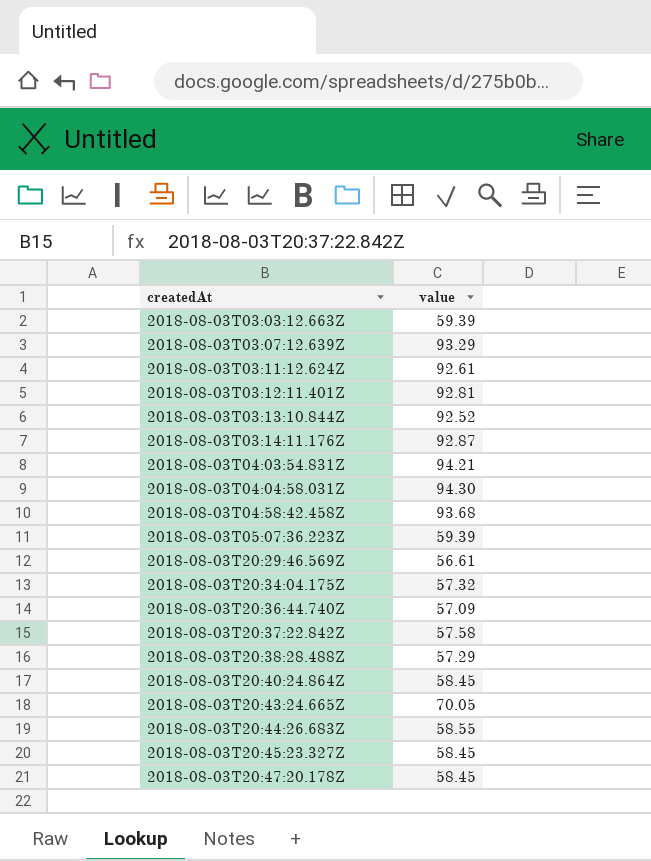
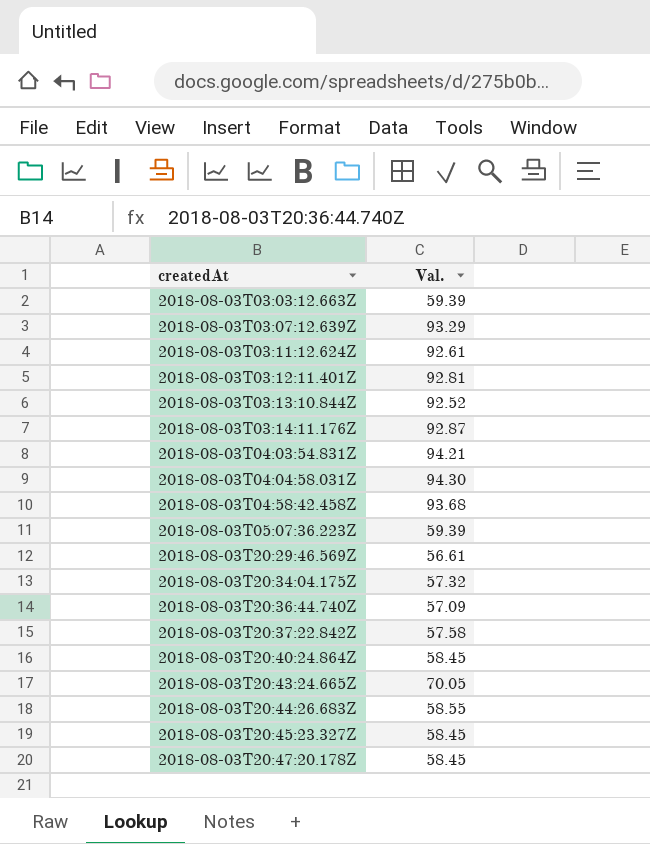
column name: value -> Val.
row 2018-08-03T20:38:28.488Z: 57.29 -> none

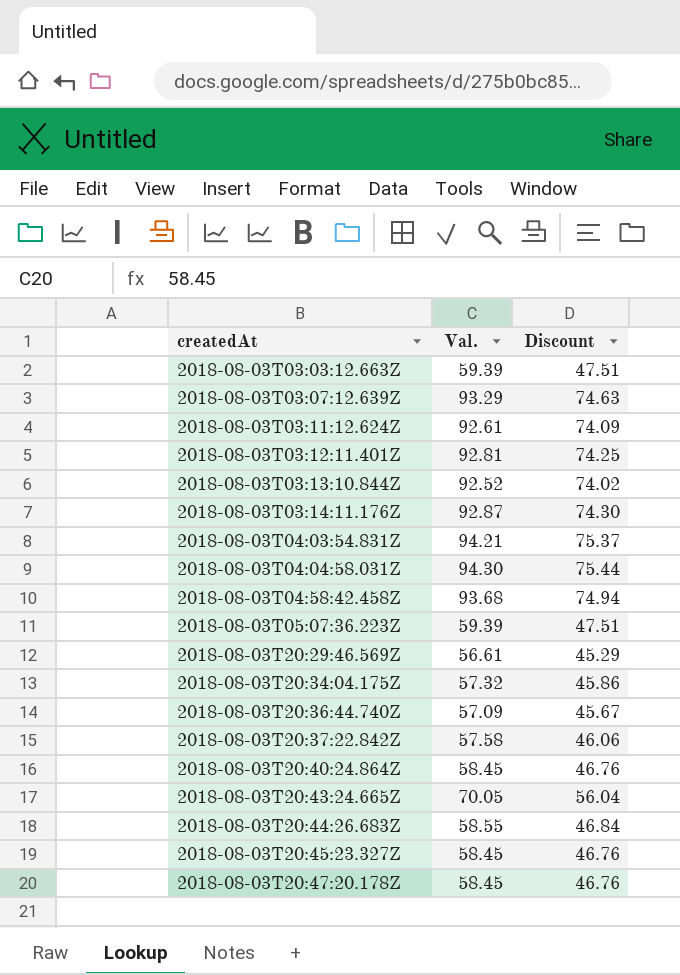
column Discount | formula: none -> [Val.] * 0.8

